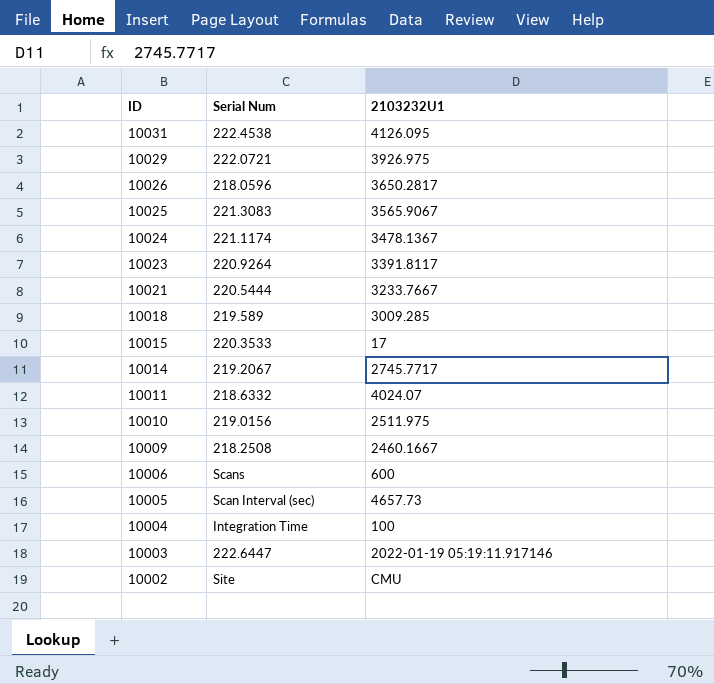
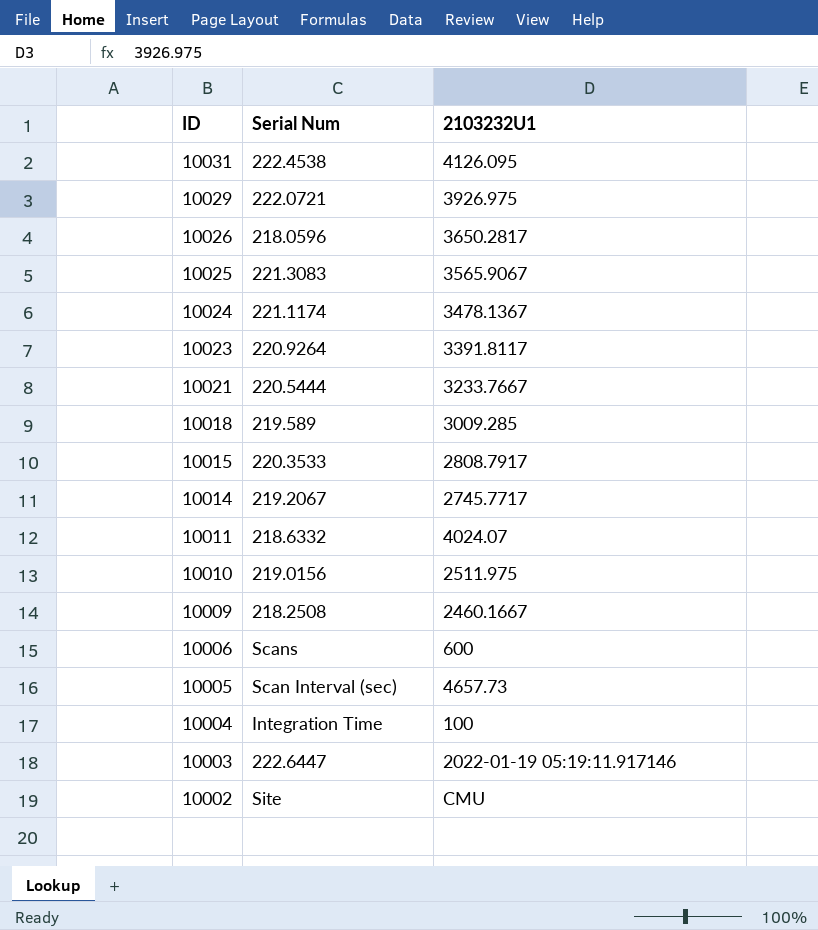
10015 | 2103232U1: 17 -> 2808.7917

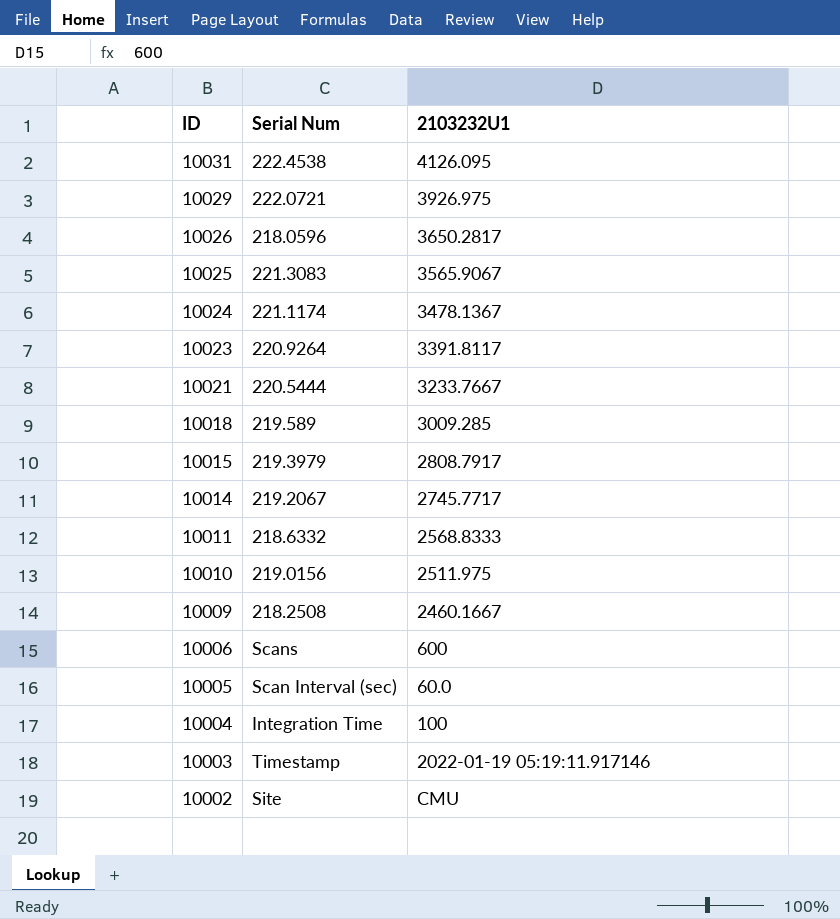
10015 | Serial Num: 220.3533 -> 219.3979
10011 | 2103232U1: 4024.07 -> 2568.8333
10005 | 2103232U1: 4657.73 -> 60.0
10003 | Serial Num: 222.6447 -> Timestamp

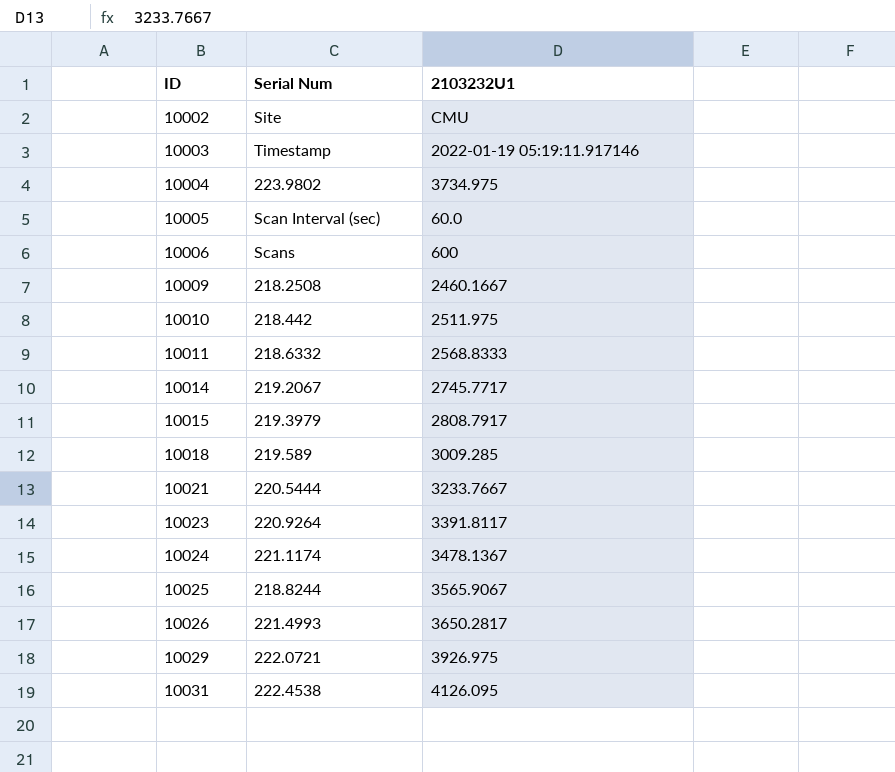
row order: ID descending -> ID ascending
10004 | Serial Num: Integration Time -> 223.9802
10004 | 2103232U1: 100 -> 3734.975
10010 | Serial Num: 219.0156 -> 218.442
10025 | Serial Num: 221.3083 -> 218.8244
10026 | Serial Num: 218.0596 -> 221.4993

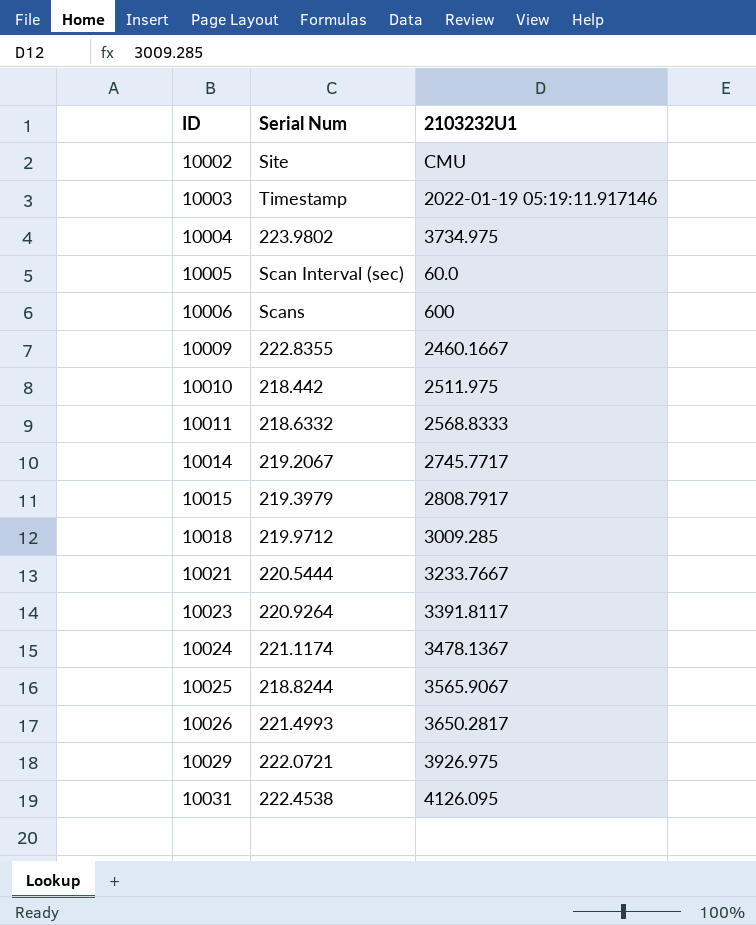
10009 | Serial Num: 218.2508 -> 222.8355
10018 | Serial Num: 219.589 -> 219.9712

